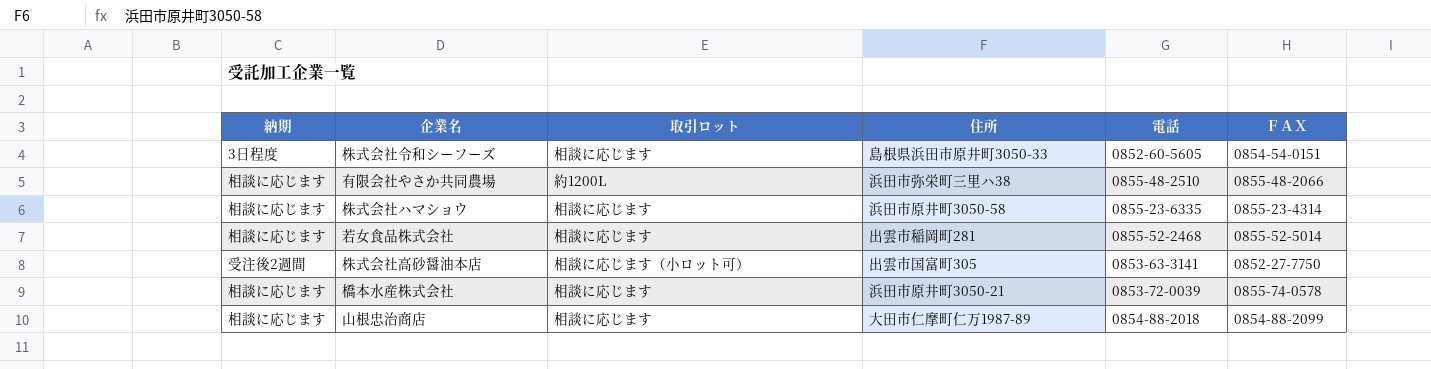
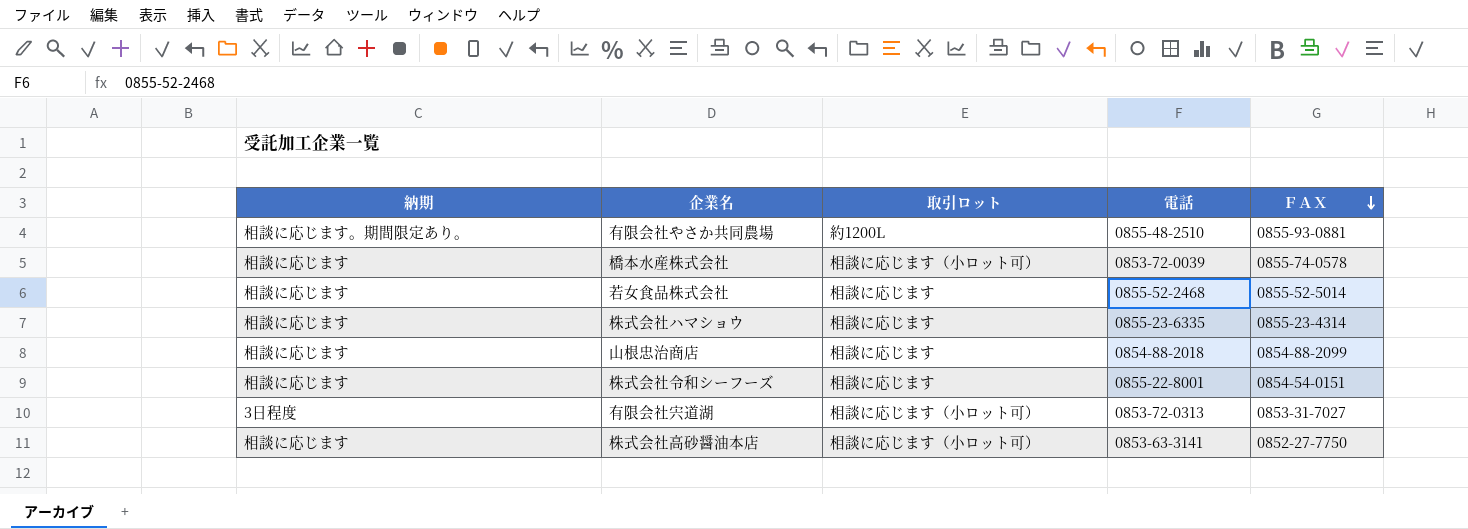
row order: none -> ＦＡＸ descending
column 住所 | position: 4 -> none
有限会社やさか共同農場 | 納期: 相談に応じます -> 相談に応じます。期間限定あり。
有限会社やさか共同農場 | ＦＡＸ: 0855-48-2066 -> 0855-93-0881
橋本水産株式会社 | 取引ロット: 相談に応じます -> 相談に応じます（小ロット可）
株式会社令和シーフーズ | 納期: 3日程度 -> 相談に応じます
株式会社令和シーフーズ | 電話: 0852-60-5605 -> 0855-22-8001
row 有限会社宍道湖: none -> 3日程度 | 相談に応じます（小ロット可） | 0853-72-0313 | 0853-31-7027
株式会社高砂醤油本店 | 納期: 受注後2週間 -> 相談に応じます

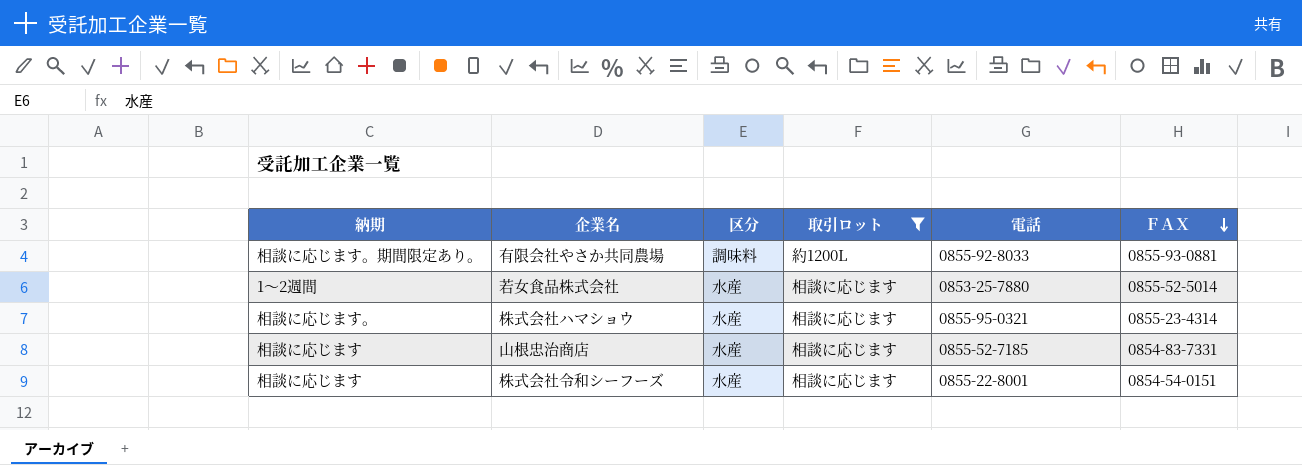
filter: none -> 取引ロット != 相談に応じます（小ロット可）
column 区分 | position: none -> 3
有限会社やさか共同農場 | 電話: 0855-48-2510 -> 0855-92-8033
若女食品株式会社 | 納期: 相談に応じます -> 1～2週間
若女食品株式会社 | 電話: 0855-52-2468 -> 0853-25-7880
株式会社ハマショウ | 納期: 相談に応じます -> 相談に応じます。
株式会社ハマショウ | 電話: 0855-23-6335 -> 0855-95-0321
山根忠治商店 | 電話: 0854-88-2018 -> 0855-52-7185
山根忠治商店 | ＦＡＸ: 0854-88-2099 -> 0854-83-7331

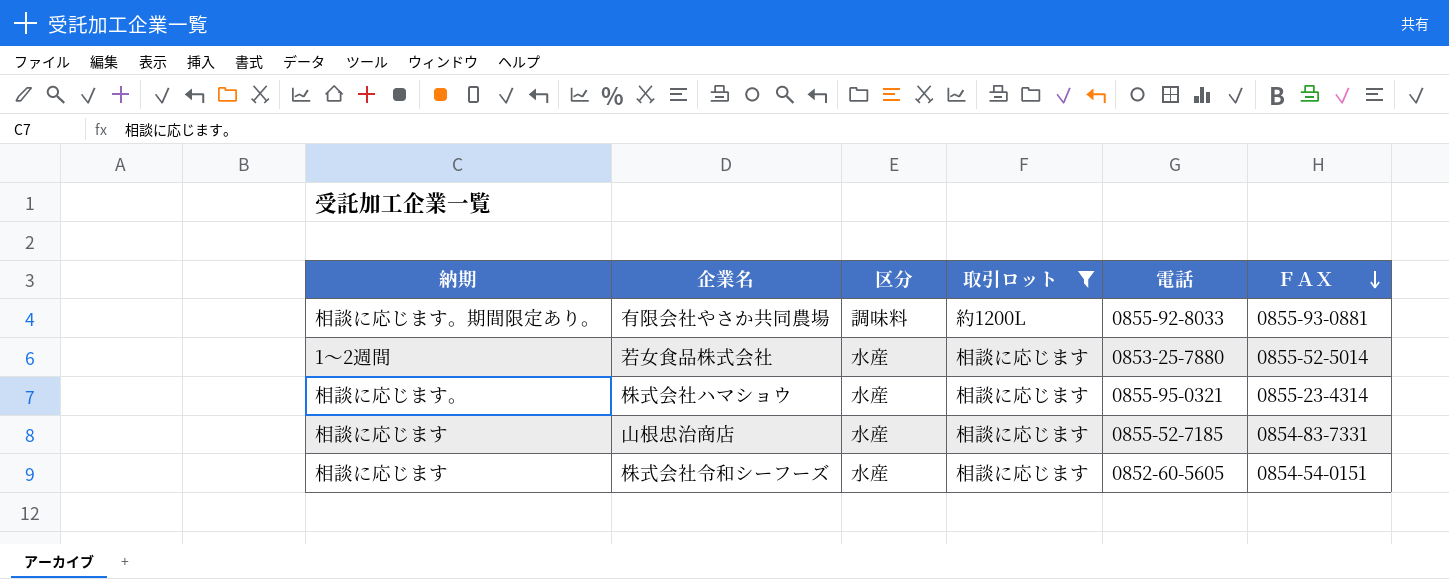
株式会社令和シーフーズ | 電話: 0855-22-8001 -> 0852-60-5605

